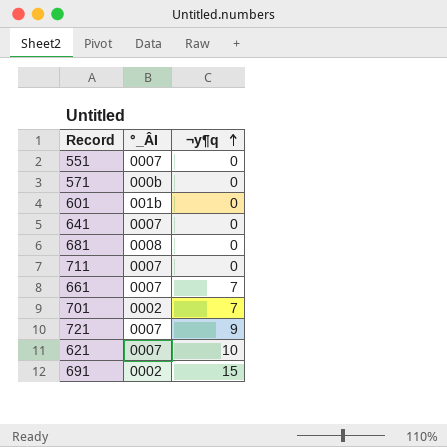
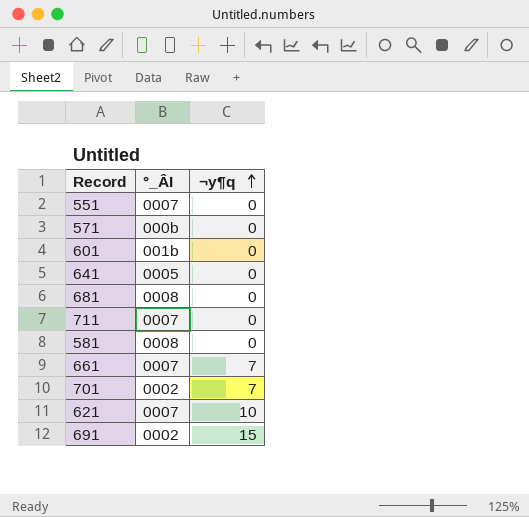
row 721: 0007 | 9 -> none
641 | °_ÂI: 0007 -> 0005
row 581: none -> 0008 | 0

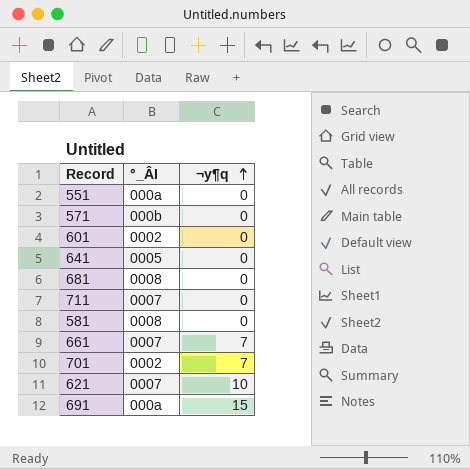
551 | °_ÂI: 0007 -> 000a
601 | °_ÂI: 001b -> 0002
691 | °_ÂI: 0002 -> 000a

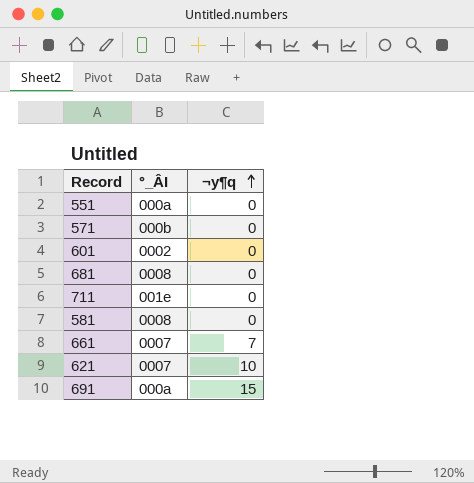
row 641: 0005 | 0 -> none
row 701: 0002 | 7 -> none
711 | °_ÂI: 0007 -> 001e

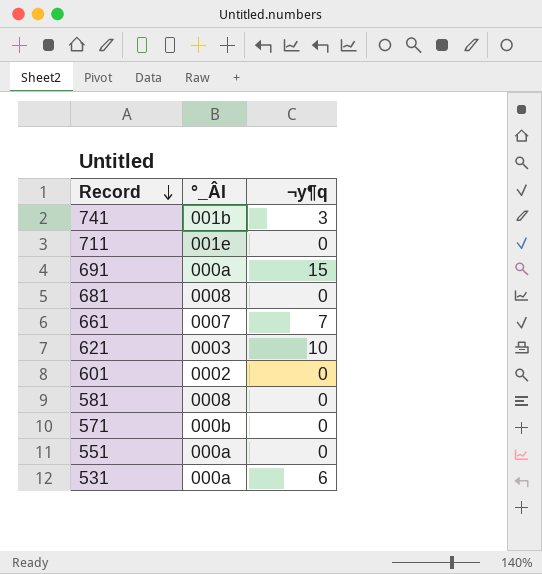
row order: ¬y¶q ascending -> Record descending
row 741: none -> 001b | 3
621 | °_ÂI: 0007 -> 0003
row 531: none -> 000a | 6

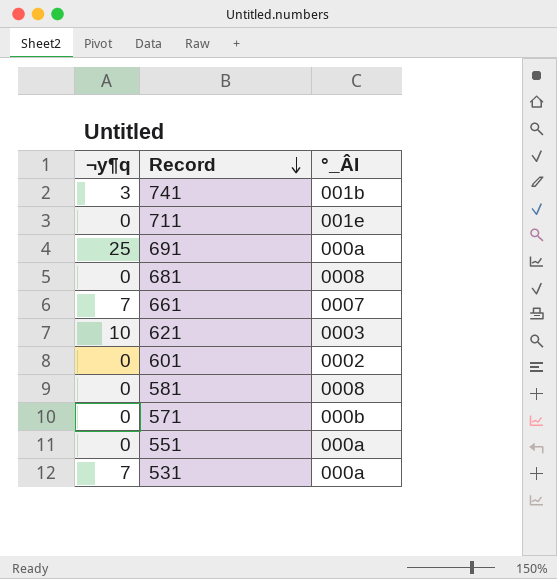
column ¬y¶q | position: 3 -> 1
691 | ¬y¶q: 15 -> 25
531 | ¬y¶q: 6 -> 7

